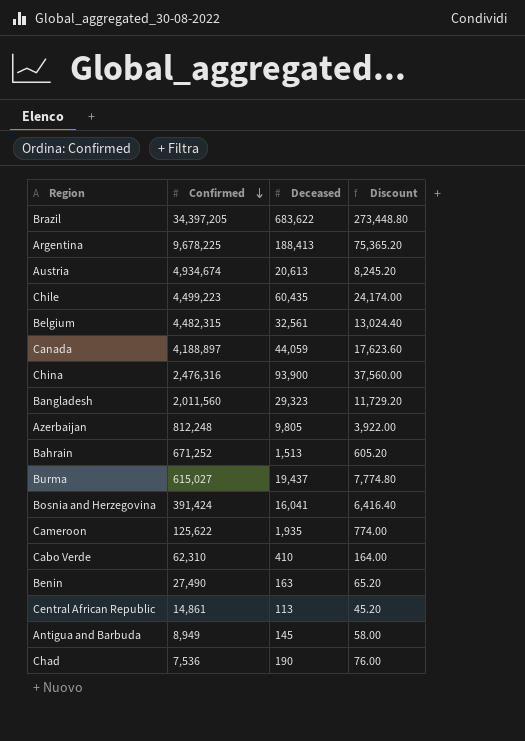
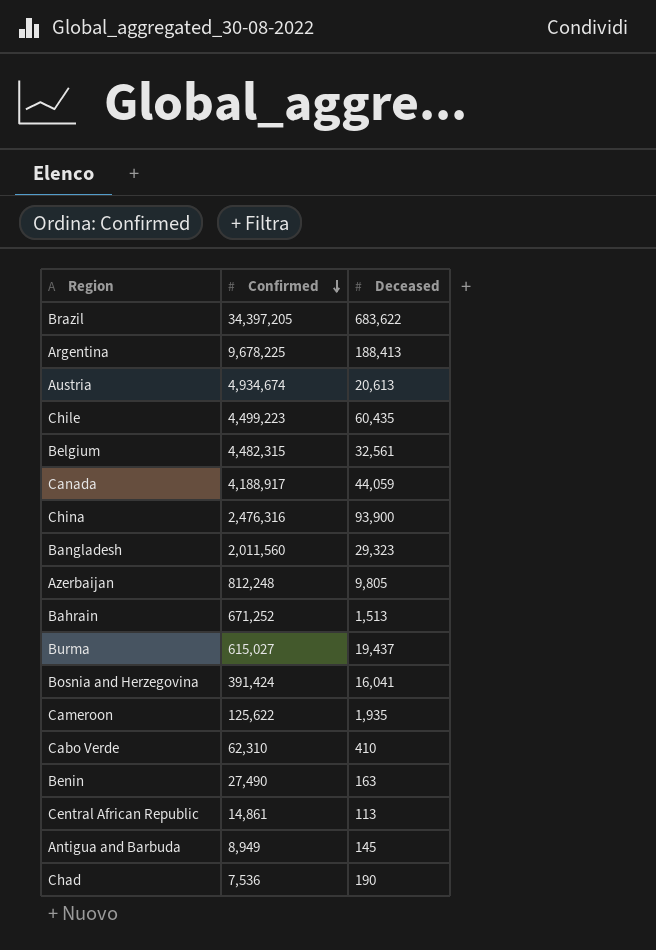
column Discount | formula: [Deceased] * 0.4 -> none
Canada | Confirmed: 4,188,897 -> 4,188,917

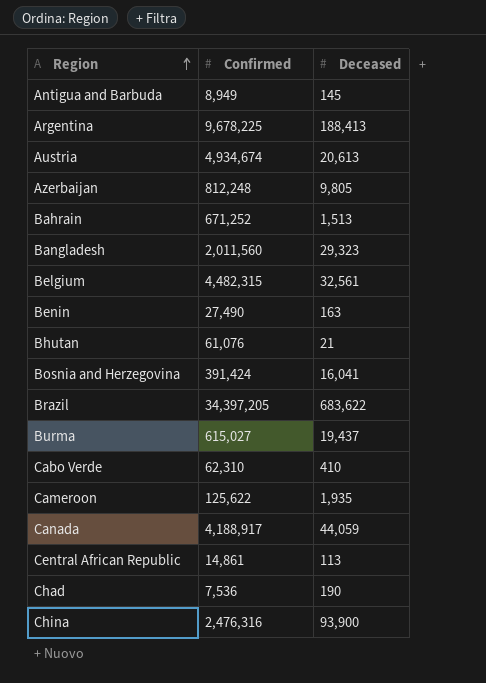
row order: Confirmed descending -> Region ascending
row Chile: 4,499,223 | 60,435 -> none
row Bhutan: none -> 61,076 | 21

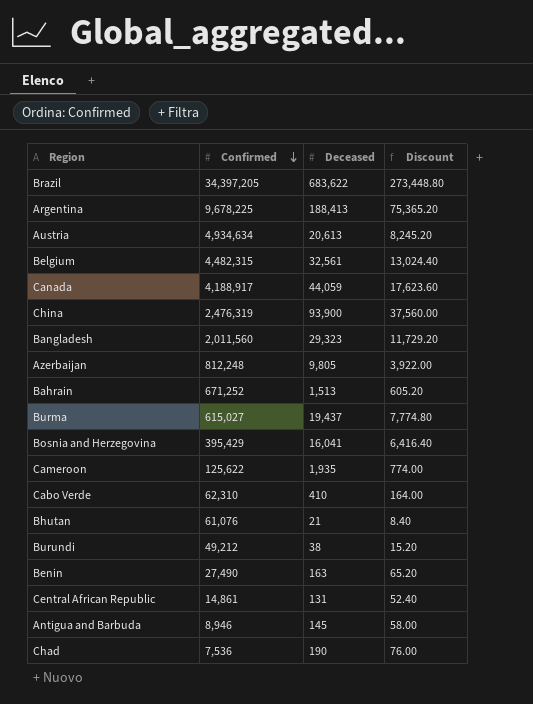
row order: Region ascending -> Confirmed descending
column Discount | formula: none -> [Deceased] * 0.4
Austria | Confirmed: 4,934,674 -> 4,934,634
China | Confirmed: 2,476,316 -> 2,476,319
Bosnia and Herzegovina | Confirmed: 391,424 -> 395,429
row Burundi: none -> 49,212 | 38 | 15.20
Central African Republic | Deceased: 113 -> 131
Antigua and Barbuda | Confirmed: 8,949 -> 8,946

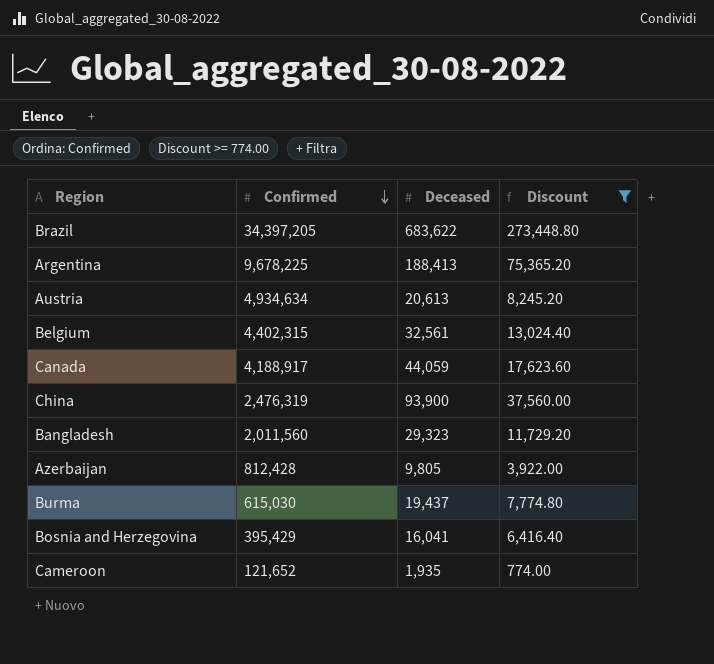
filter: none -> Discount >= 774.00
Belgium | Confirmed: 4,482,315 -> 4,402,315
Azerbaijan | Confirmed: 812,248 -> 812,428
Burma | Confirmed: 615,027 -> 615,030
Cameroon | Confirmed: 125,622 -> 121,652

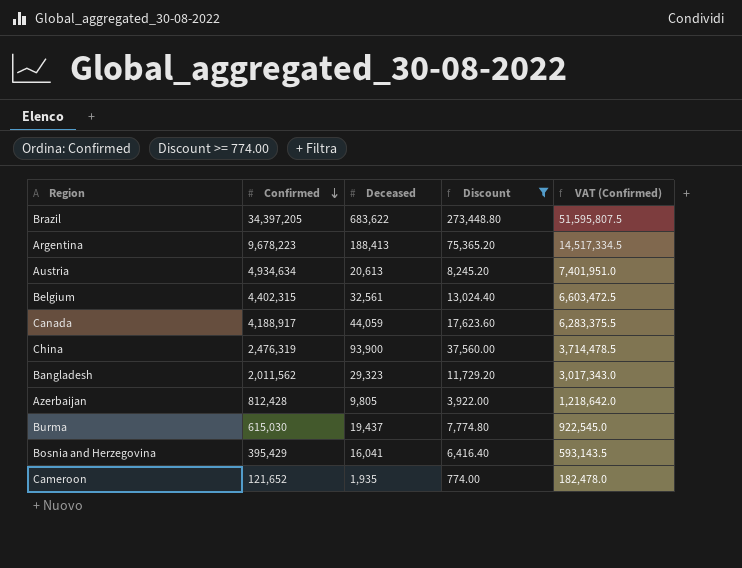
column VAT (Confirmed) | formula: none -> [Confirmed] * 1.5
Argentina | Confirmed: 9,678,225 -> 9,678,223
Bangladesh | Confirmed: 2,011,560 -> 2,011,562

